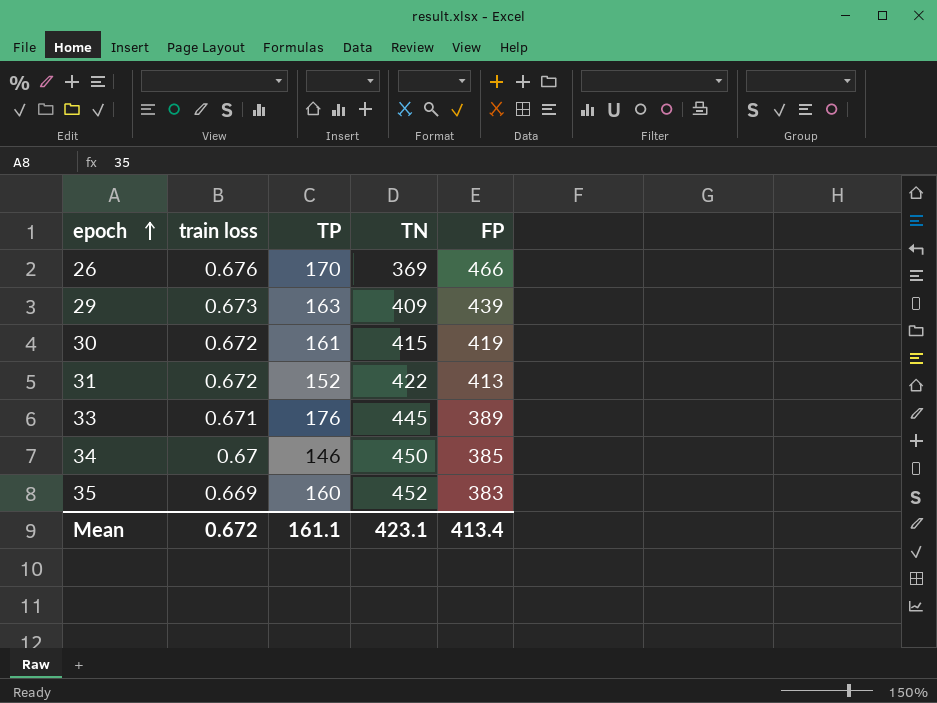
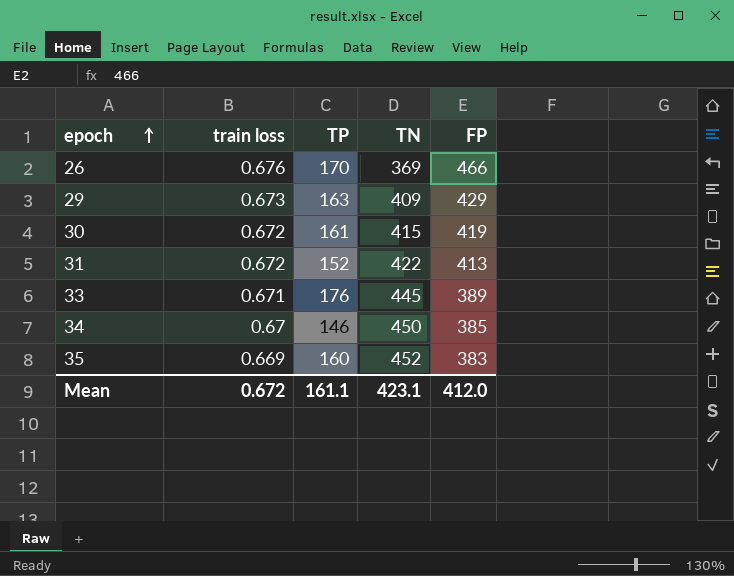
29 | FP: 439 -> 429
Mean | FP: 413.4 -> 412.0

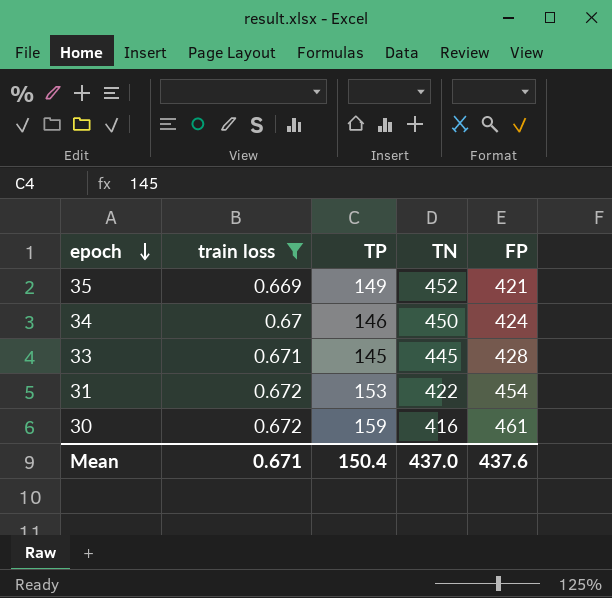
filter: none -> train loss <= 0.672
row order: epoch ascending -> epoch descending
35 | TP: 160 -> 149
35 | FP: 383 -> 421
34 | FP: 385 -> 424
33 | TP: 176 -> 145
33 | FP: 389 -> 428
31 | TP: 152 -> 153
31 | FP: 413 -> 454
30 | TP: 161 -> 159
30 | TN: 415 -> 416
30 | FP: 419 -> 461
Mean | train loss: 0.672 -> 0.671
Mean | TP: 161.1 -> 150.4
Mean | TN: 423.1 -> 437.0
Mean | FP: 412.0 -> 437.6

